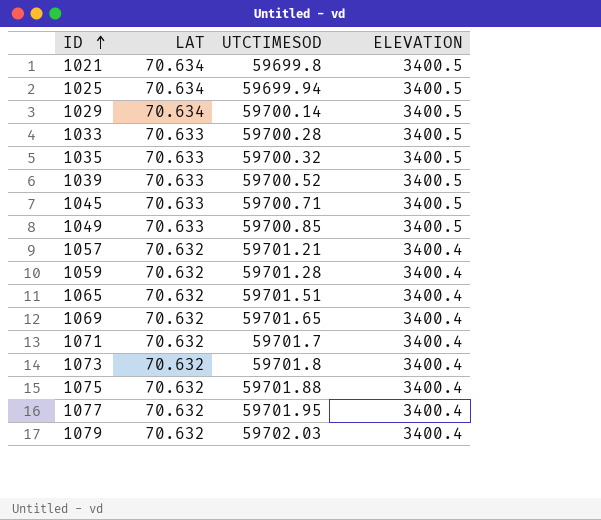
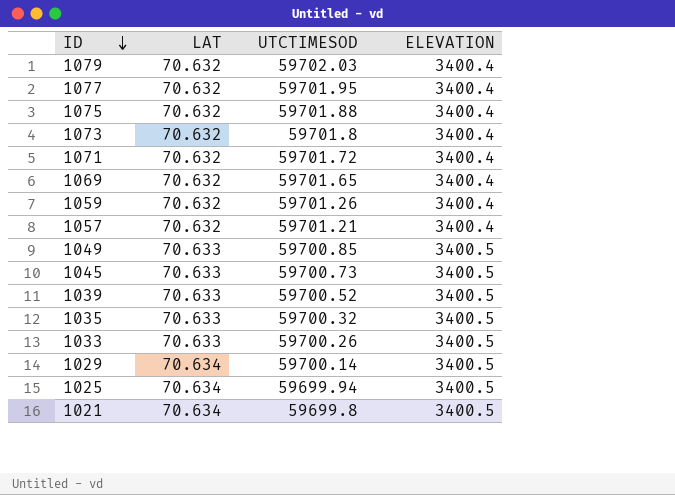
row order: ID ascending -> ID descending
row 1065: 70.632 | 59701.51 | 3400.4 -> none
1071 | UTCTIMESOD: 59701.7 -> 59701.72
1059 | UTCTIMESOD: 59701.28 -> 59701.26
1045 | UTCTIMESOD: 59700.71 -> 59700.73
1033 | UTCTIMESOD: 59700.28 -> 59700.26

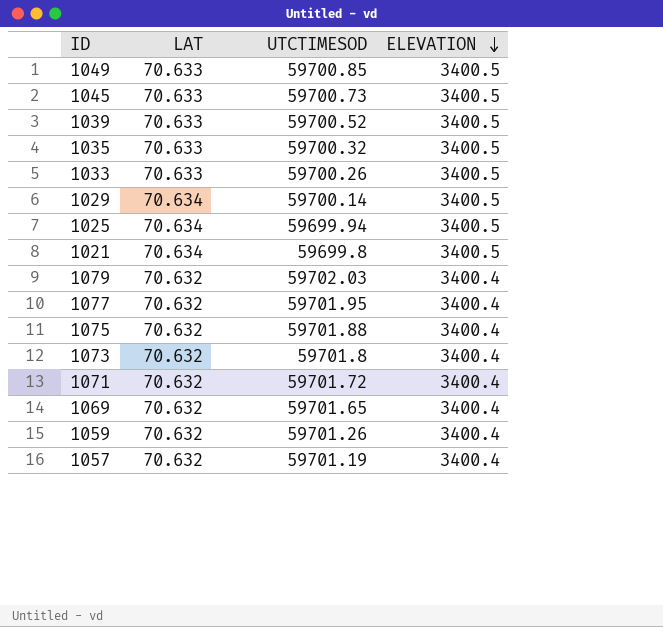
row order: ID descending -> ELEVATION descending
1057 | UTCTIMESOD: 59701.21 -> 59701.19

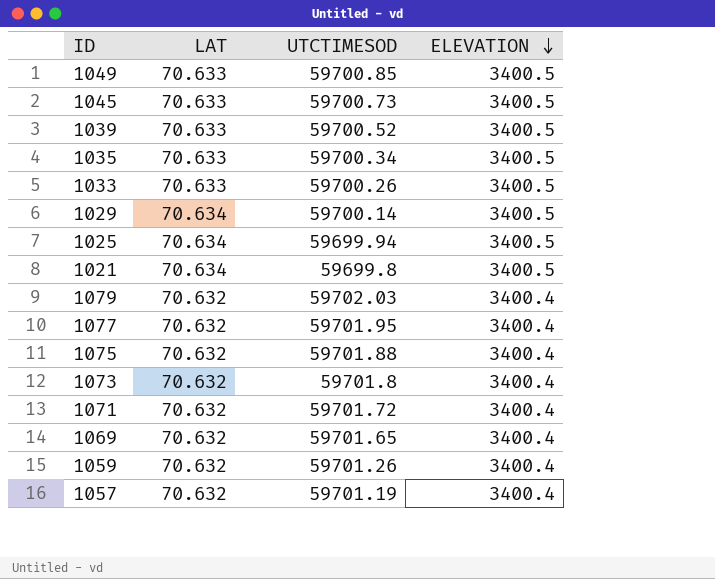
1035 | UTCTIMESOD: 59700.32 -> 59700.34

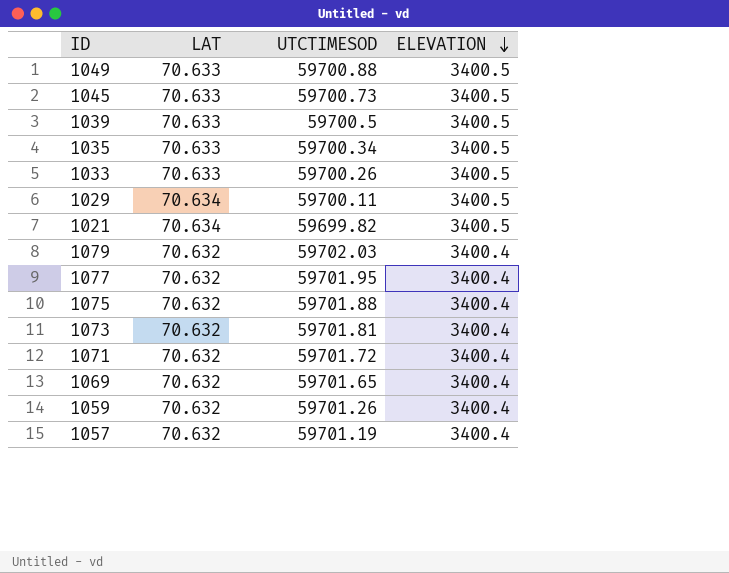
row 1025: 70.634 | 59699.94 | 3400.5 -> none
1049 | UTCTIMESOD: 59700.85 -> 59700.88
1039 | UTCTIMESOD: 59700.52 -> 59700.5
1029 | UTCTIMESOD: 59700.14 -> 59700.11
1021 | UTCTIMESOD: 59699.8 -> 59699.82
1073 | UTCTIMESOD: 59701.8 -> 59701.81

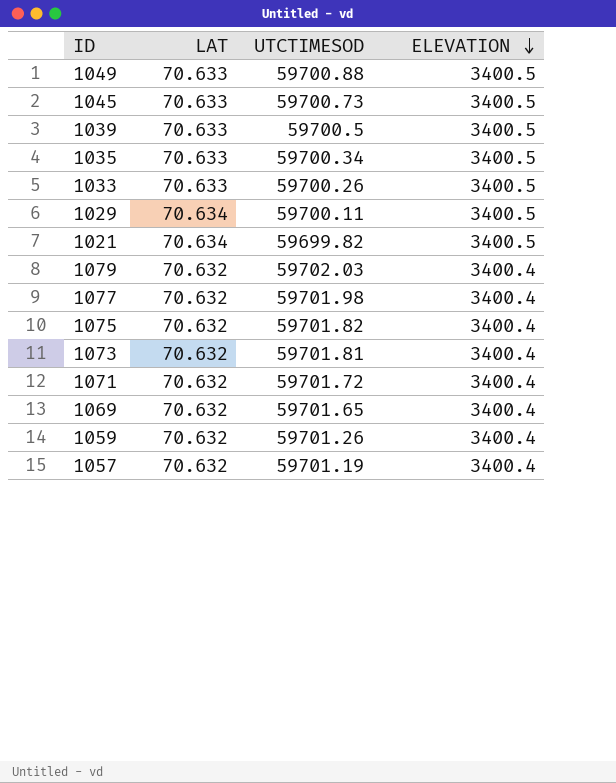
1077 | UTCTIMESOD: 59701.95 -> 59701.98
1075 | UTCTIMESOD: 59701.88 -> 59701.82

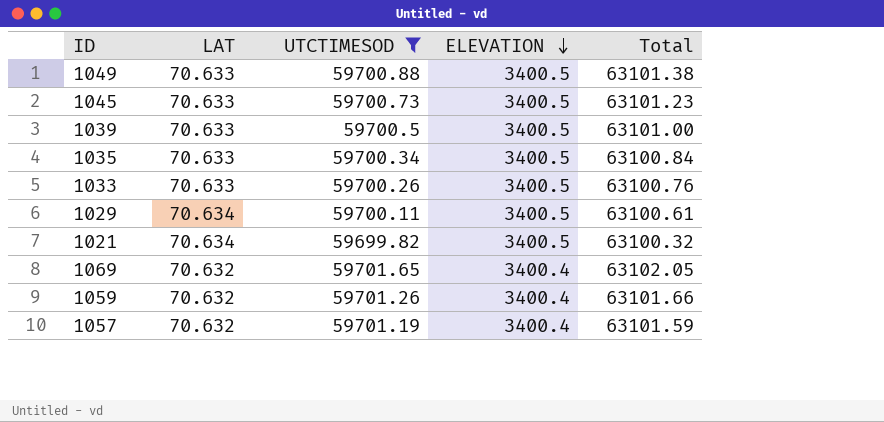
filter: none -> UTCTIMESOD <= 59701.65
column Total | formula: none -> [UTCTIMESOD] + [ELEVATION]

